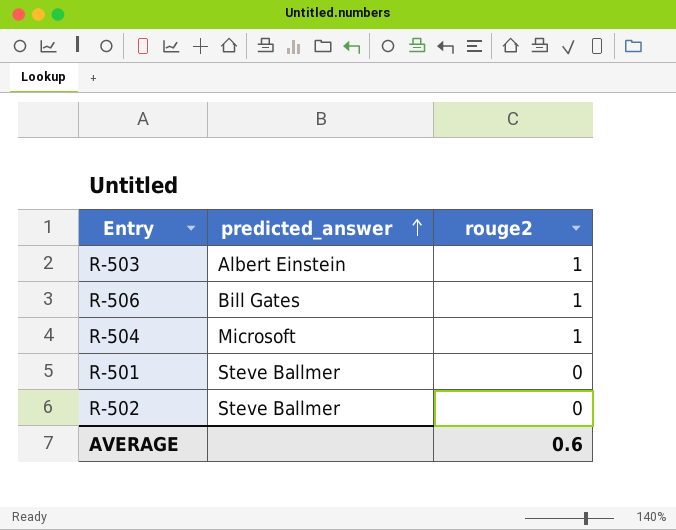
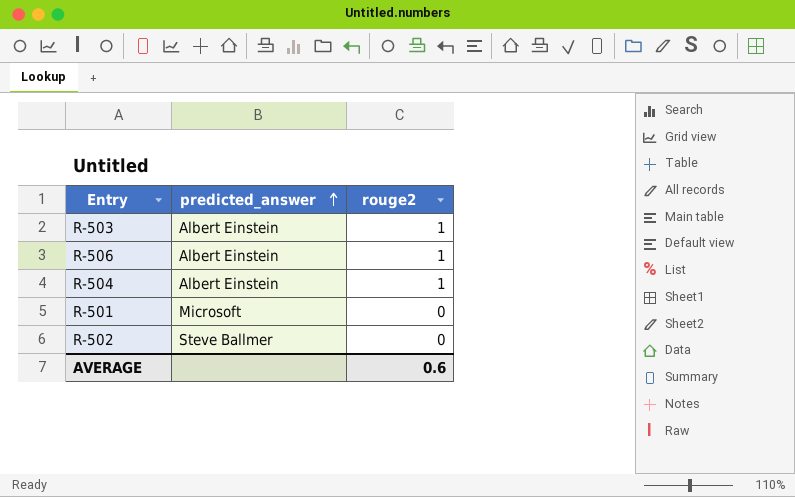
R-506 | predicted_answer: Bill Gates -> Albert Einstein
R-504 | predicted_answer: Microsoft -> Albert Einstein
R-501 | predicted_answer: Steve Ballmer -> Microsoft

